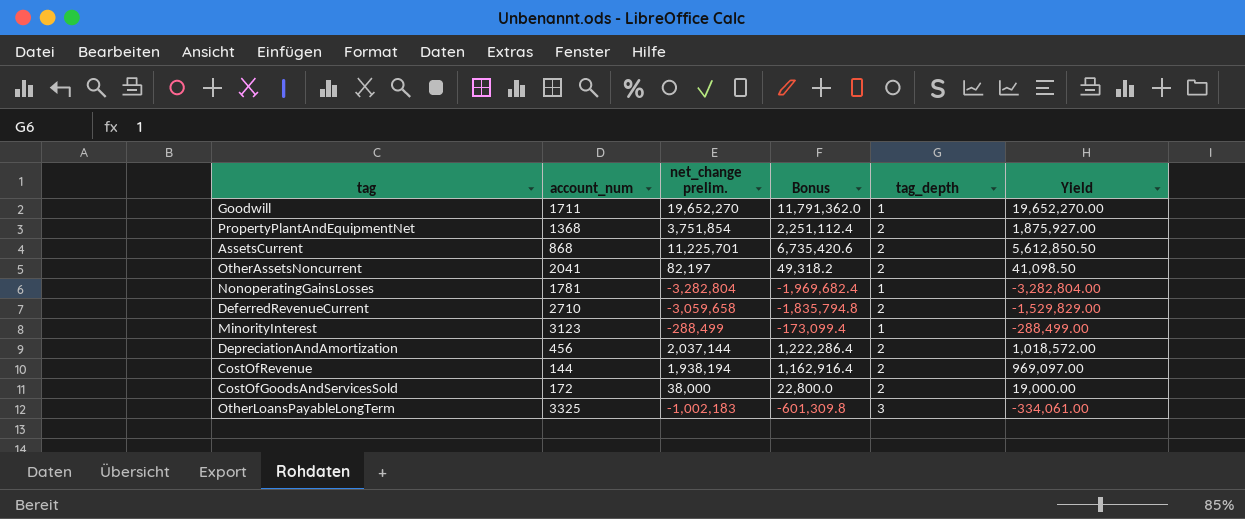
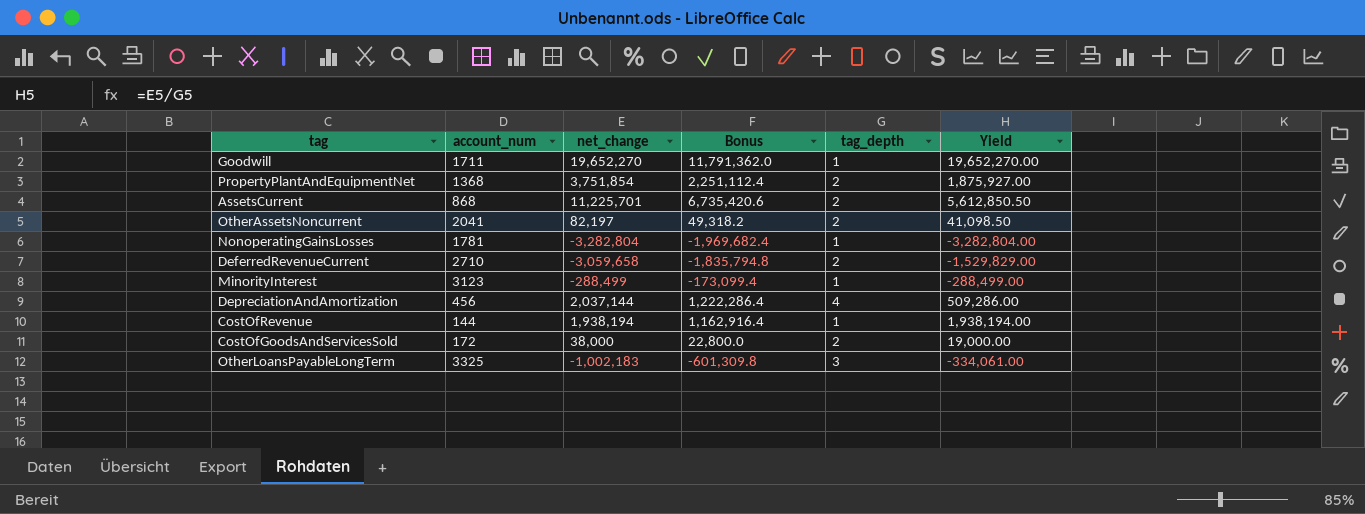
column name: net_change prelim. -> net_change
DepreciationAndAmortization | tag_depth: 2 -> 4
DepreciationAndAmortization | Yield: 1,018,572.00 -> 509,286.00
CostOfRevenue | tag_depth: 2 -> 1
CostOfRevenue | Yield: 969,097.00 -> 1,938,194.00

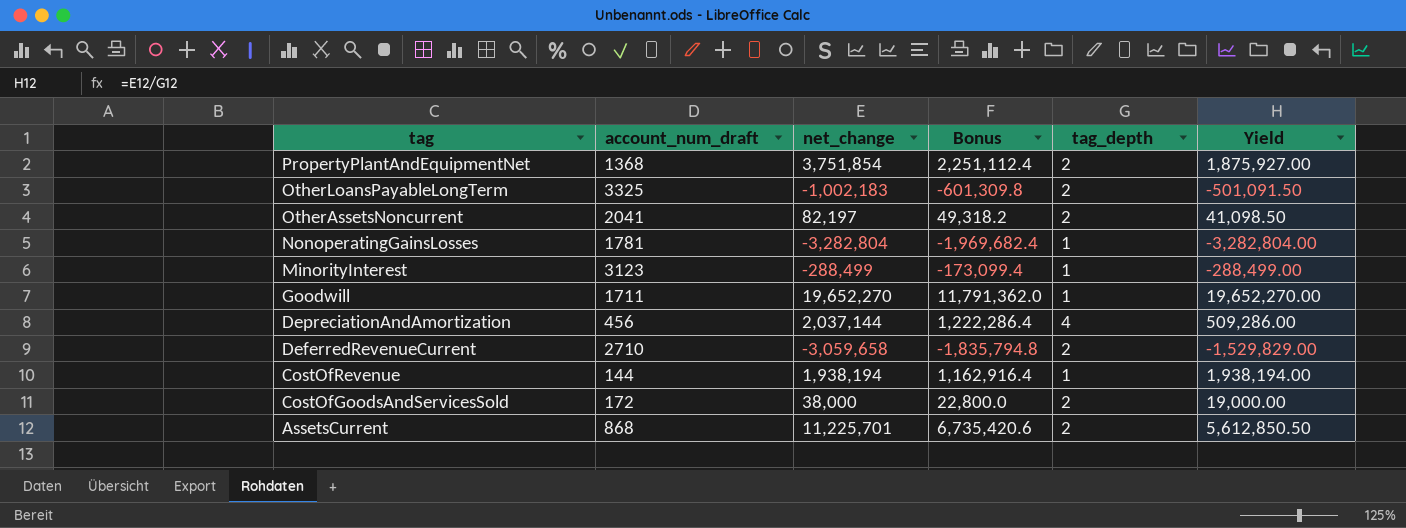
row order: none -> tag descending
column name: account_num -> account_num_draft
OtherLoansPayableLongTerm | tag_depth: 3 -> 2
OtherLoansPayableLongTerm | Yield: -334,061.00 -> -501,091.50

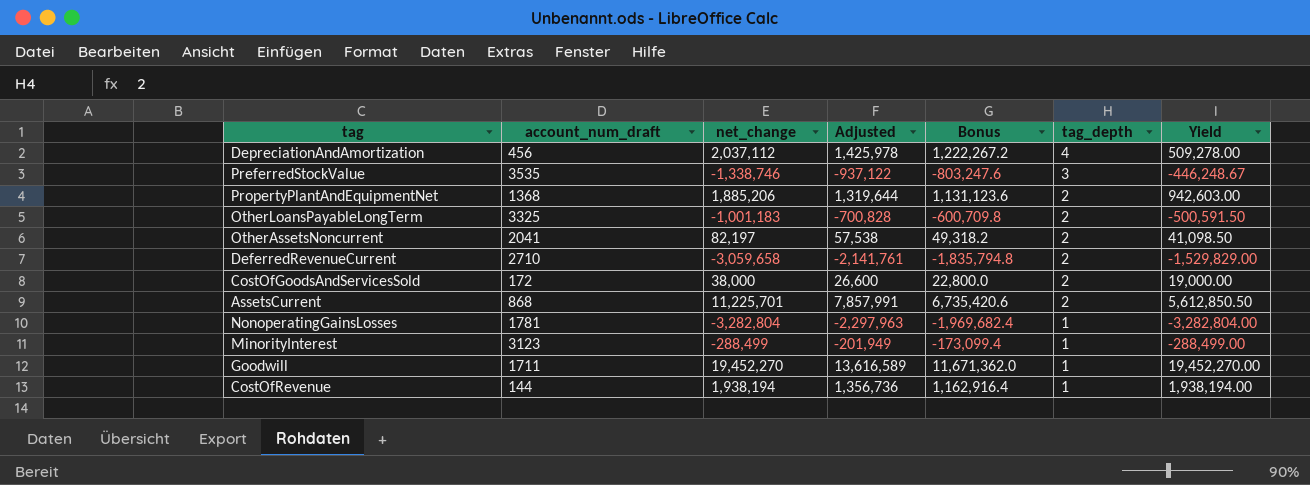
row order: tag descending -> tag_depth descending
column Adjusted | formula: none -> [net_change] * 0.7
DepreciationAndAmortization | net_change: 2,037,144 -> 2,037,112
DepreciationAndAmortization | Bonus: 1,222,286.4 -> 1,222,267.2
DepreciationAndAmortization | Yield: 509,286.00 -> 509,278.00
row PreferredStockValue: none -> 3535 | -1,338,746 | -937,122 | -803,247.6 | 3 | -446,248.67
PropertyPlantAndEquipmentNet | net_change: 3,751,854 -> 1,885,206
PropertyPlantAndEquipmentNet | Bonus: 2,251,112.4 -> 1,131,123.6
PropertyPlantAndEquipmentNet | Yield: 1,875,927.00 -> 942,603.00
OtherLoansPayableLongTerm | net_change: -1,002,183 -> -1,001,183
OtherLoansPayableLongTerm | Bonus: -601,309.8 -> -600,709.8
OtherLoansPayableLongTerm | Yield: -501,091.50 -> -500,591.50
Goodwill | net_change: 19,652,270 -> 19,452,270
Goodwill | Bonus: 11,791,362.0 -> 11,671,362.0
Goodwill | Yield: 19,652,270.00 -> 19,452,270.00

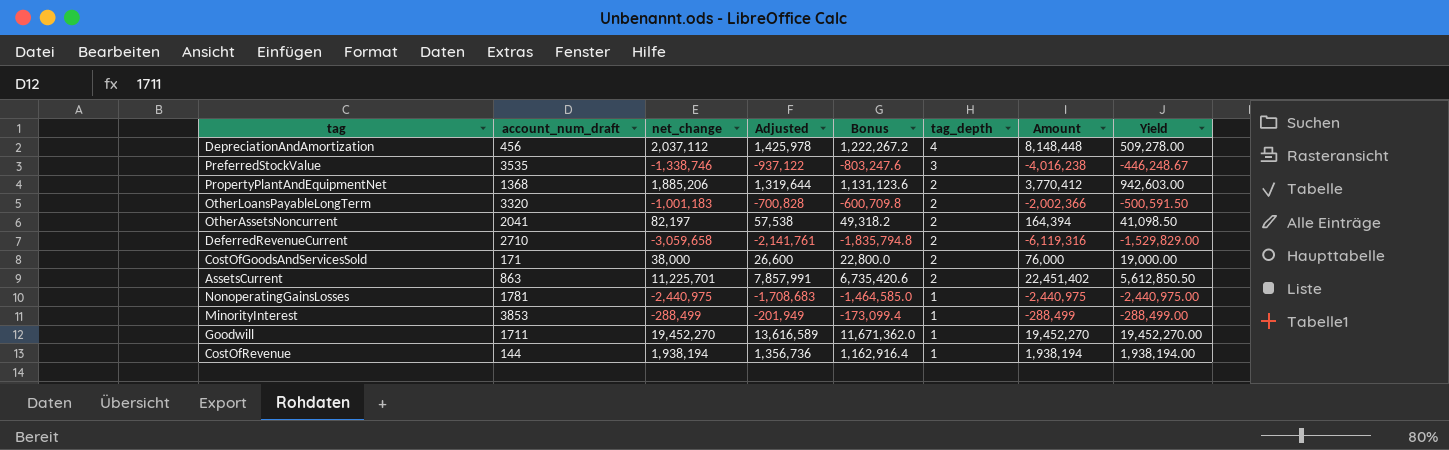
column Amount | formula: none -> [net_change] * [tag_depth]
OtherLoansPayableLongTerm | account_num_draft: 3325 -> 3320
CostOfGoodsAndServicesSold | account_num_draft: 172 -> 171
AssetsCurrent | account_num_draft: 868 -> 863
NonoperatingGainsLosses | net_change: -3,282,804 -> -2,440,975
NonoperatingGainsLosses | Adjusted: -2,297,963 -> -1,708,683
NonoperatingGainsLosses | Bonus: -1,969,682.4 -> -1,464,585.0
NonoperatingGainsLosses | Yield: -3,282,804.00 -> -2,440,975.00
MinorityInterest | account_num_draft: 3123 -> 3853

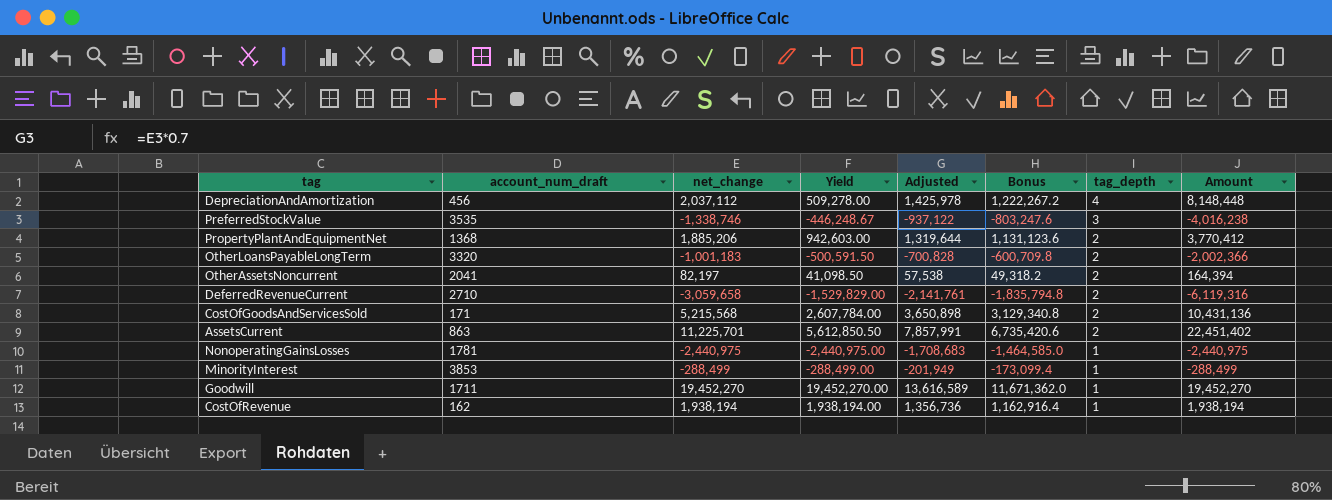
column Yield | position: 8 -> 4
CostOfGoodsAndServicesSold | net_change: 38,000 -> 5,215,568
CostOfGoodsAndServicesSold | Yield: 19,000.00 -> 2,607,784.00
CostOfGoodsAndServicesSold | Adjusted: 26,600 -> 3,650,898
CostOfGoodsAndServicesSold | Bonus: 22,800.0 -> 3,129,340.8
CostOfGoodsAndServicesSold | Amount: 76,000 -> 10,431,136
CostOfRevenue | account_num_draft: 144 -> 162

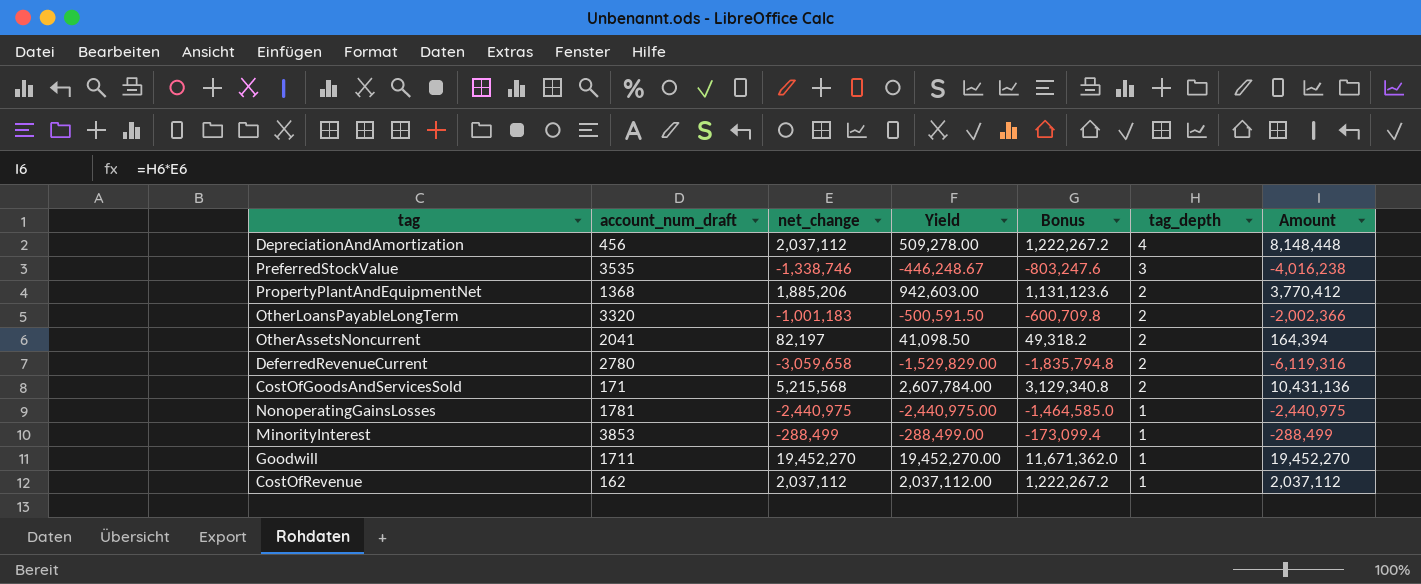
column Adjusted | formula: [net_change] * 0.7 -> none
row AssetsCurrent: 863 | 11,225,701 | 5,612,850.50 | 7,857,991 | 6,735,420.6 | 2 | 22,451,402 -> none
DeferredRevenueCurrent | account_num_draft: 2710 -> 2780
CostOfRevenue | net_change: 1,938,194 -> 2,037,112
CostOfRevenue | Yield: 1,938,194.00 -> 2,037,112.00
CostOfRevenue | Bonus: 1,162,916.4 -> 1,222,267.2
CostOfRevenue | Amount: 1,938,194 -> 2,037,112

